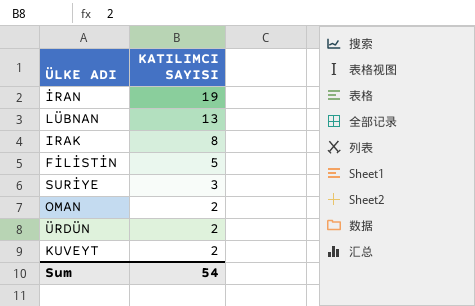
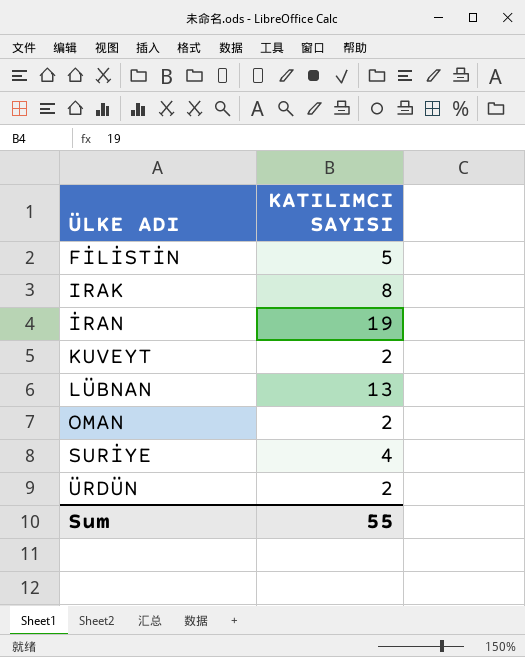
row order: KATILIMCI SAYISI descending -> ÜLKE ADI ascending
SURİYE | KATILIMCI SAYISI: 3 -> 4
Sum | KATILIMCI SAYISI: 54 -> 55

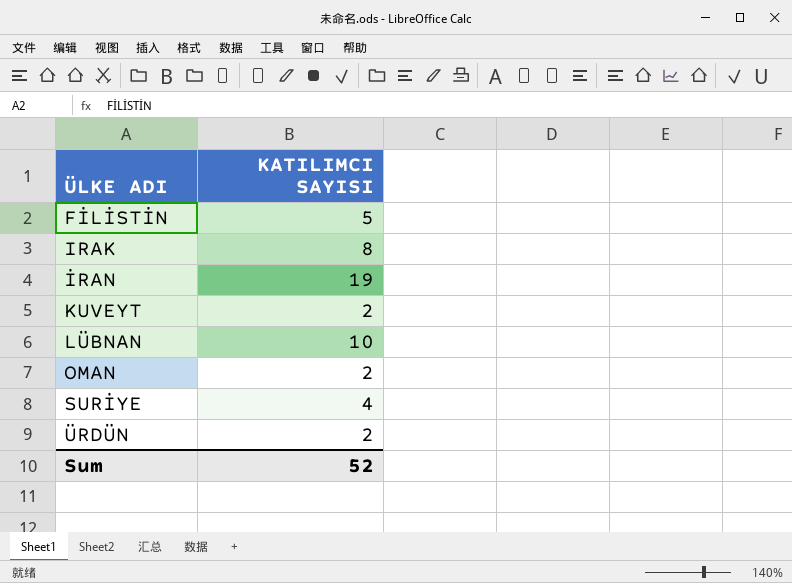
LÜBNAN | KATILIMCI SAYISI: 13 -> 10
Sum | KATILIMCI SAYISI: 55 -> 52

